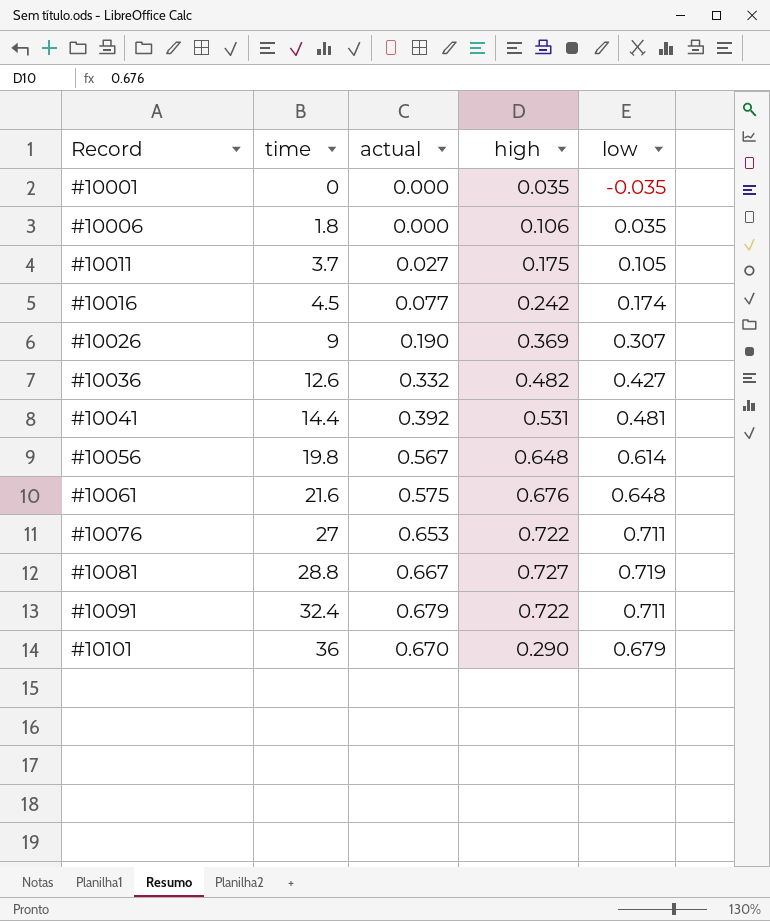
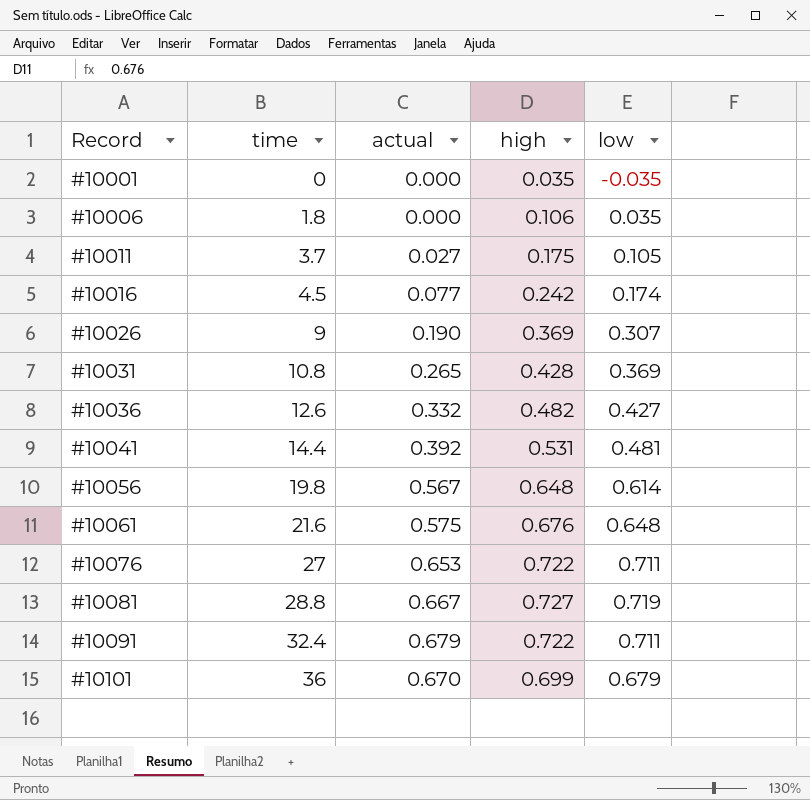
row #10031: none -> 10.8 | 0.265 | 0.428 | 0.369
#10101 | high: 0.290 -> 0.699

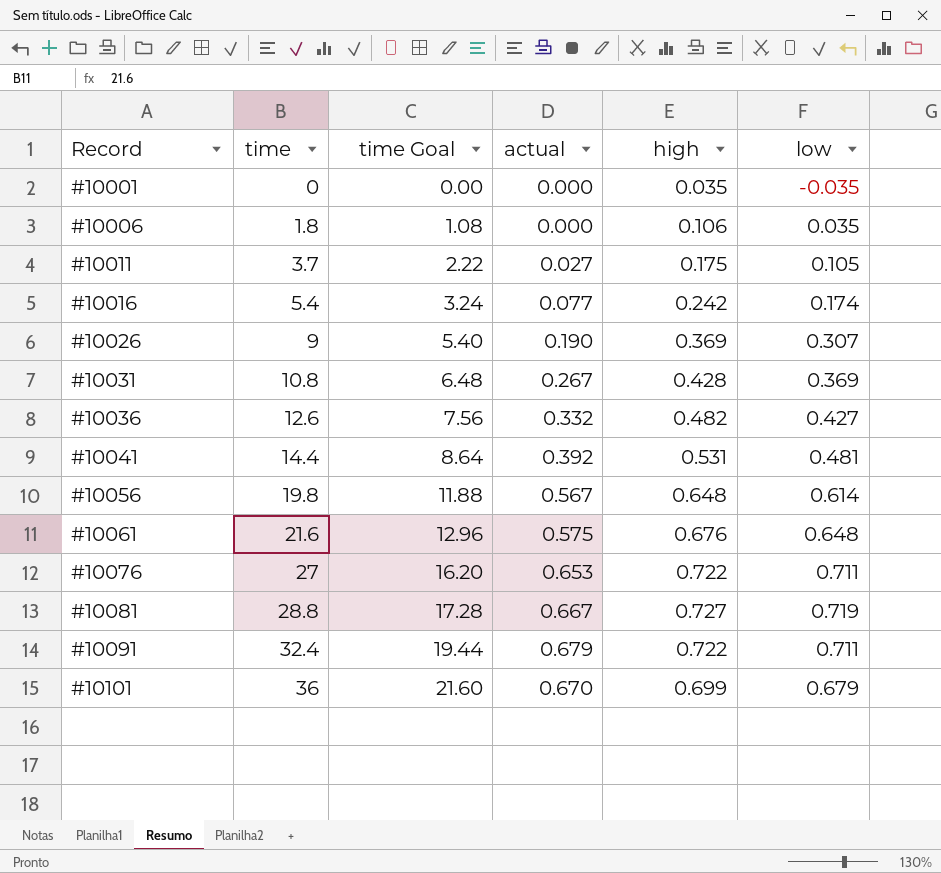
column time Goal | formula: none -> [time] * 0.6
#10016 | time: 4.5 -> 5.4
#10031 | actual: 0.265 -> 0.267

